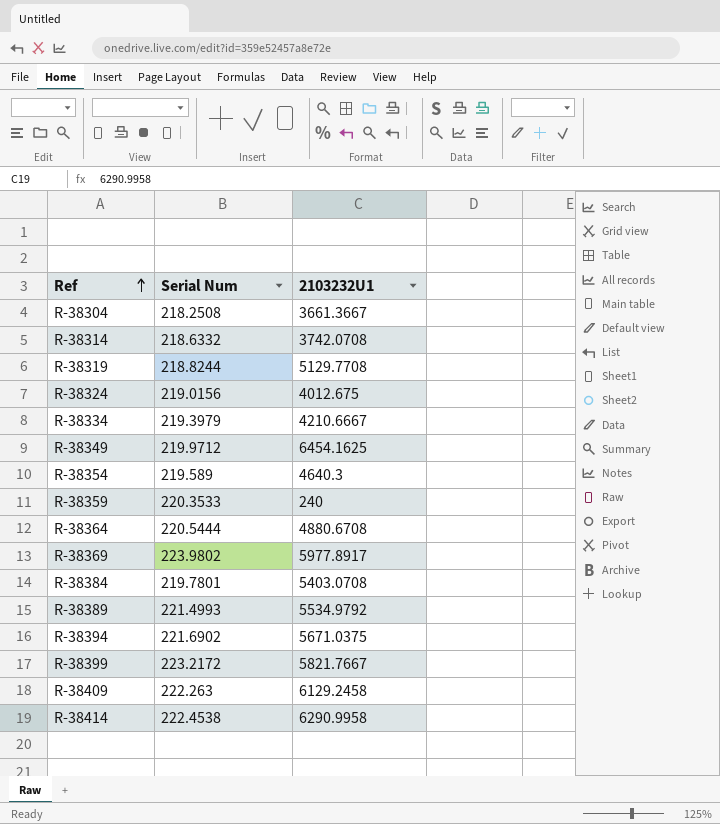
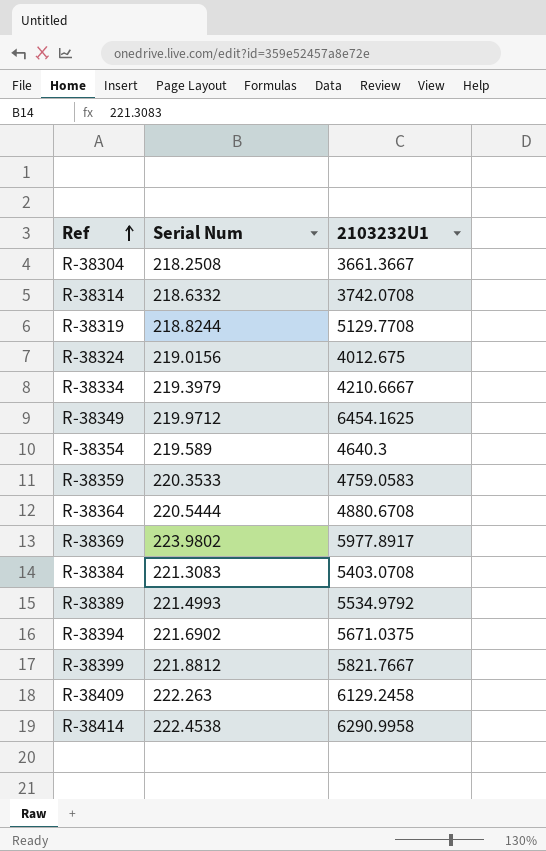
R-38359 | 2103232U1: 240 -> 4759.0583
R-38384 | Serial Num: 219.7801 -> 221.3083
R-38399 | Serial Num: 223.2172 -> 221.8812

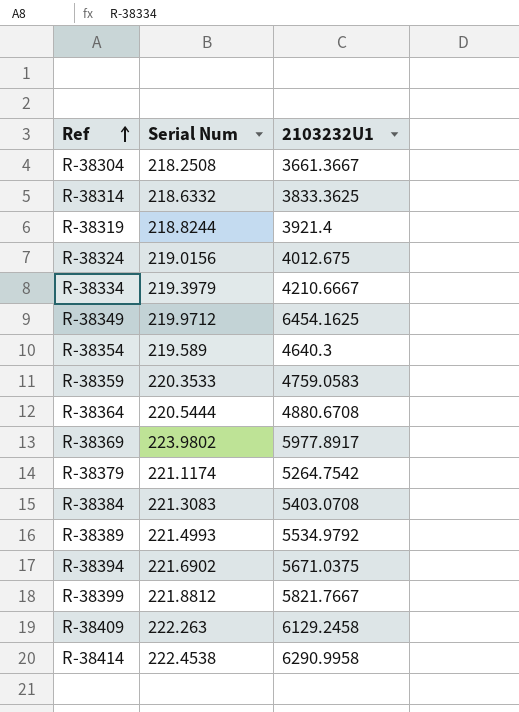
R-38314 | 2103232U1: 3742.0708 -> 3833.3625
R-38319 | 2103232U1: 5129.7708 -> 3921.4
row R-38379: none -> 221.1174 | 5264.7542

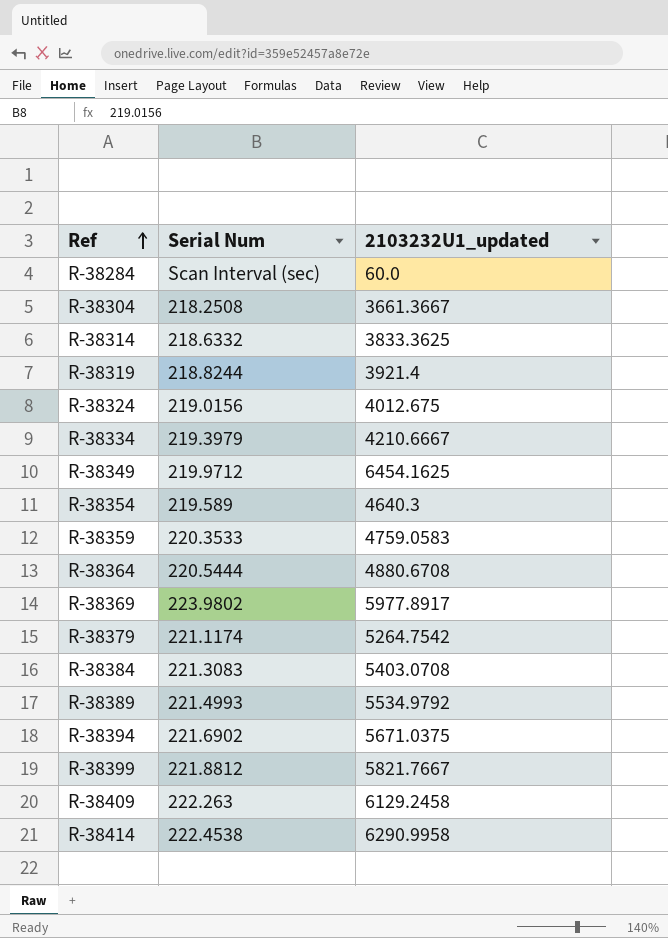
column name: 2103232U1 -> 2103232U1_updated
row R-38284: none -> Scan Interval (sec) | 60.0

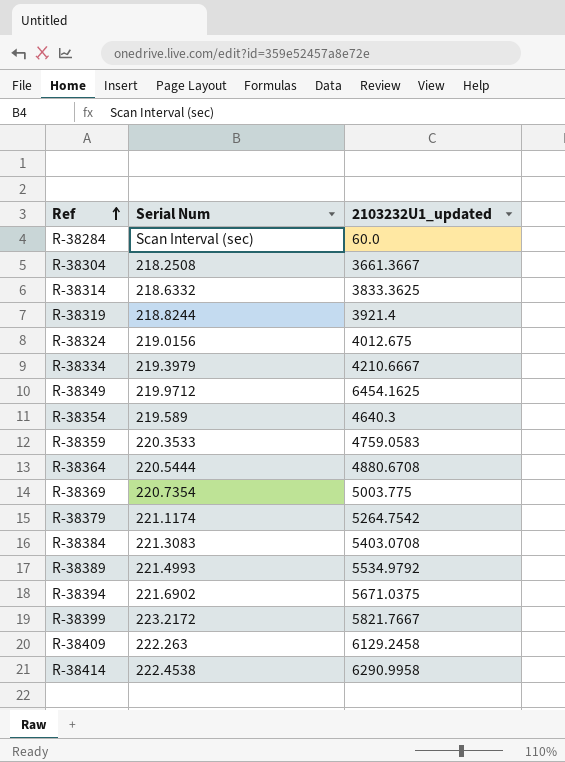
R-38369 | Serial Num: 223.9802 -> 220.7354
R-38369 | 2103232U1_updated: 5977.8917 -> 5003.775
R-38399 | Serial Num: 221.8812 -> 223.2172

